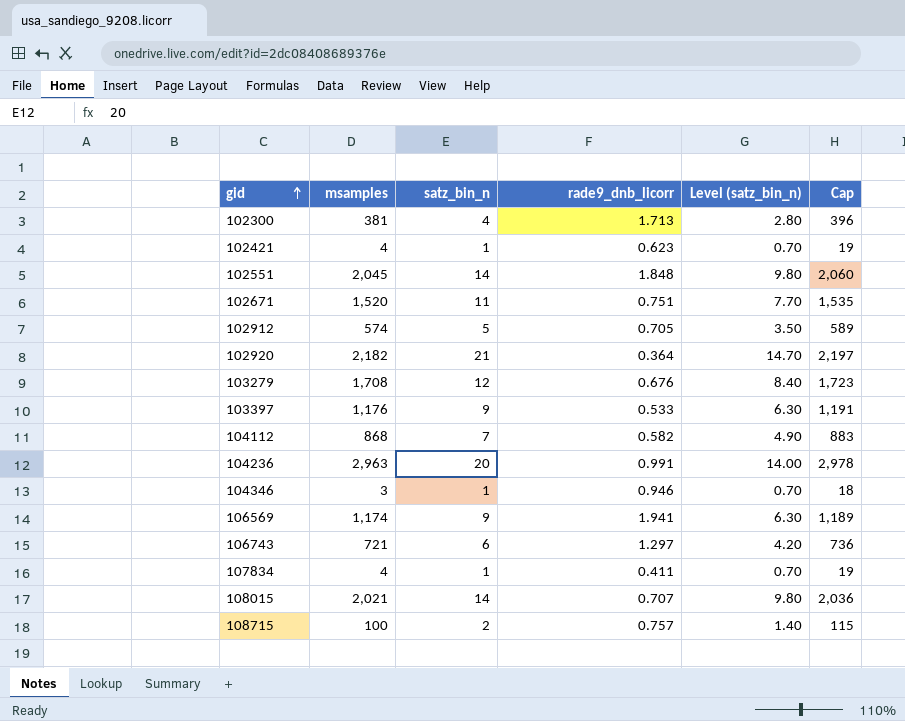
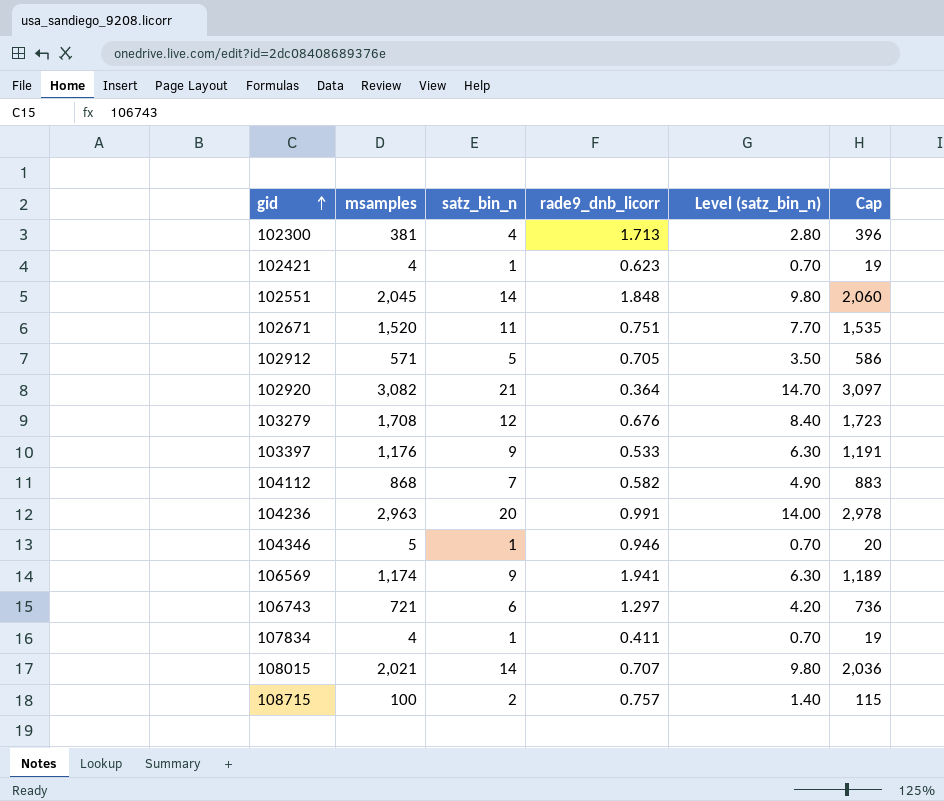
102912 | msamples: 574 -> 571
102912 | Cap: 589 -> 586
102920 | msamples: 2,182 -> 3,082
102920 | Cap: 2,197 -> 3,097
104346 | msamples: 3 -> 5
104346 | Cap: 18 -> 20

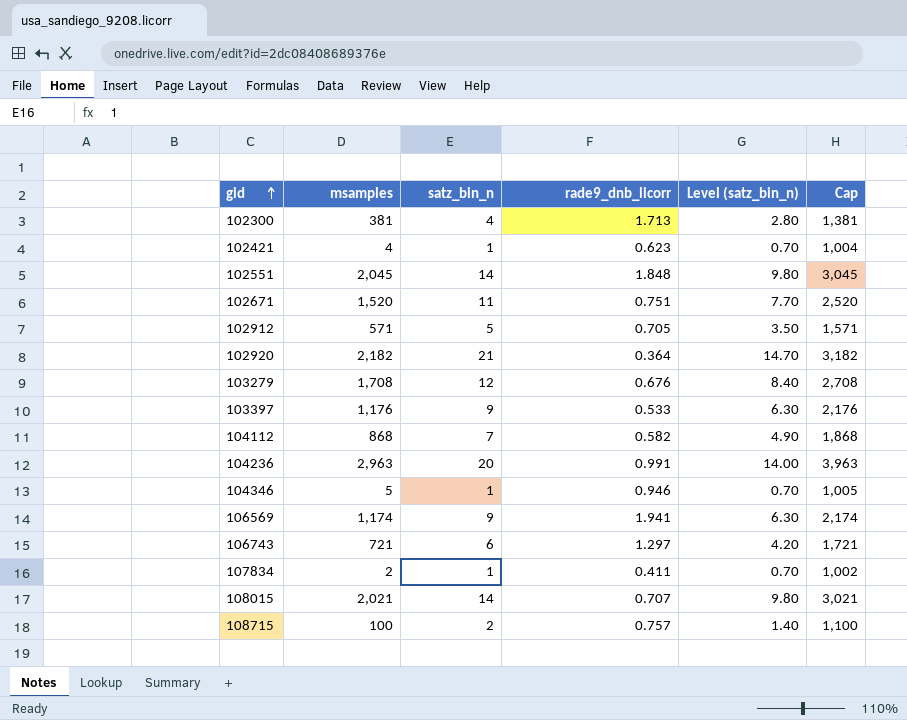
column Cap | formula: [msamples] + 15 -> [msamples] + 1000
102920 | msamples: 3,082 -> 2,182
107834 | msamples: 4 -> 2

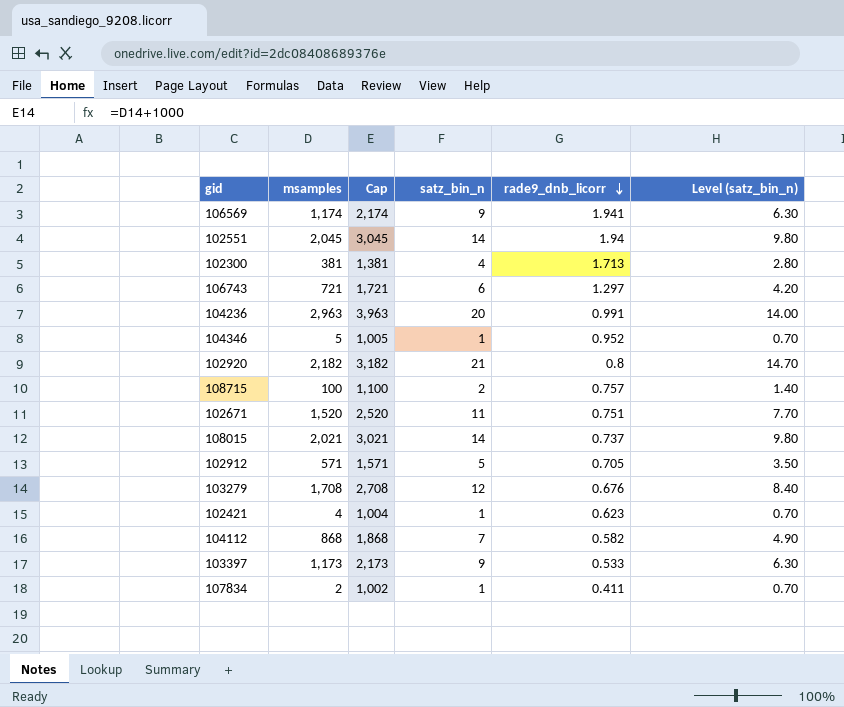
row order: gid ascending -> rade9_dnb_licorr descending
column Cap | position: 6 -> 3
102551 | rade9_dnb_licorr: 1.848 -> 1.94
104346 | rade9_dnb_licorr: 0.946 -> 0.952
102920 | rade9_dnb_licorr: 0.364 -> 0.8
108015 | rade9_dnb_licorr: 0.707 -> 0.737
103397 | msamples: 1,176 -> 1,173
103397 | Cap: 2,176 -> 2,173

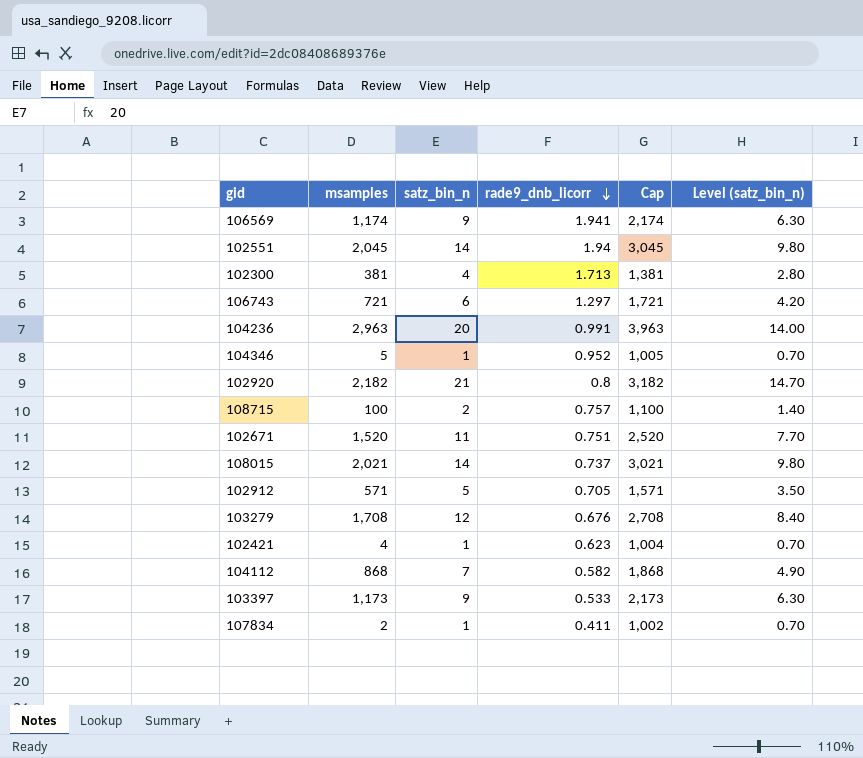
column Cap | position: 3 -> 5

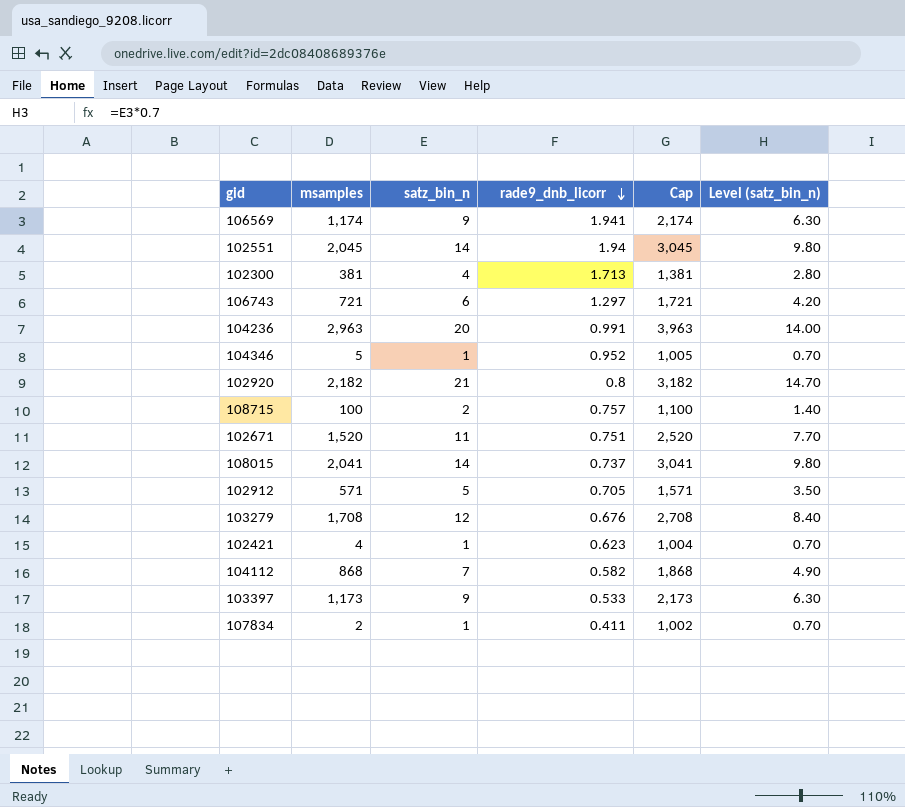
108015 | msamples: 2,021 -> 2,041
108015 | Cap: 3,021 -> 3,041

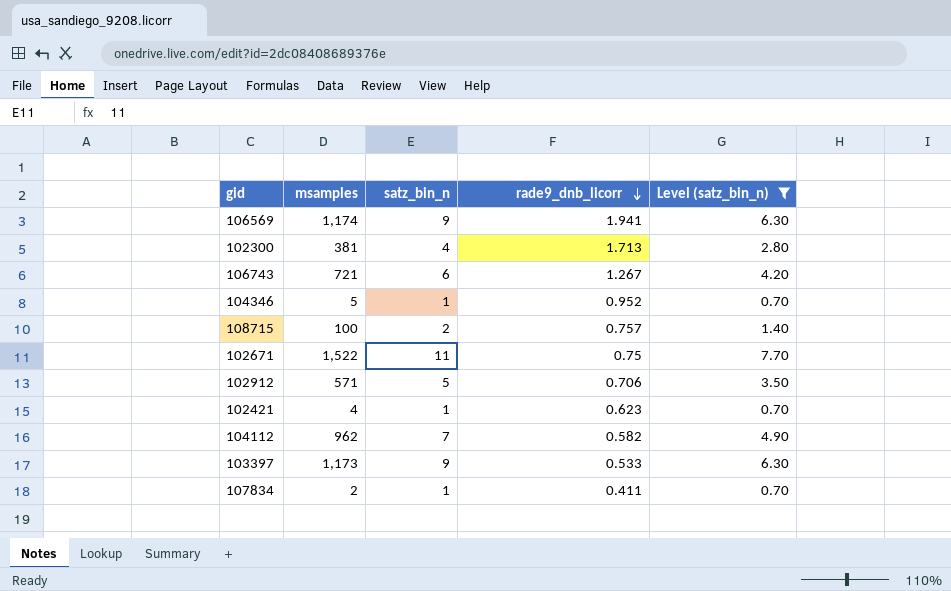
filter: none -> Level (satz_bin_n) <= 7.70
column Cap | formula: [msamples] + 1000 -> none
106743 | rade9_dnb_licorr: 1.297 -> 1.267
102671 | msamples: 1,520 -> 1,522
102671 | rade9_dnb_licorr: 0.751 -> 0.75
102912 | rade9_dnb_licorr: 0.705 -> 0.706
104112 | msamples: 868 -> 962

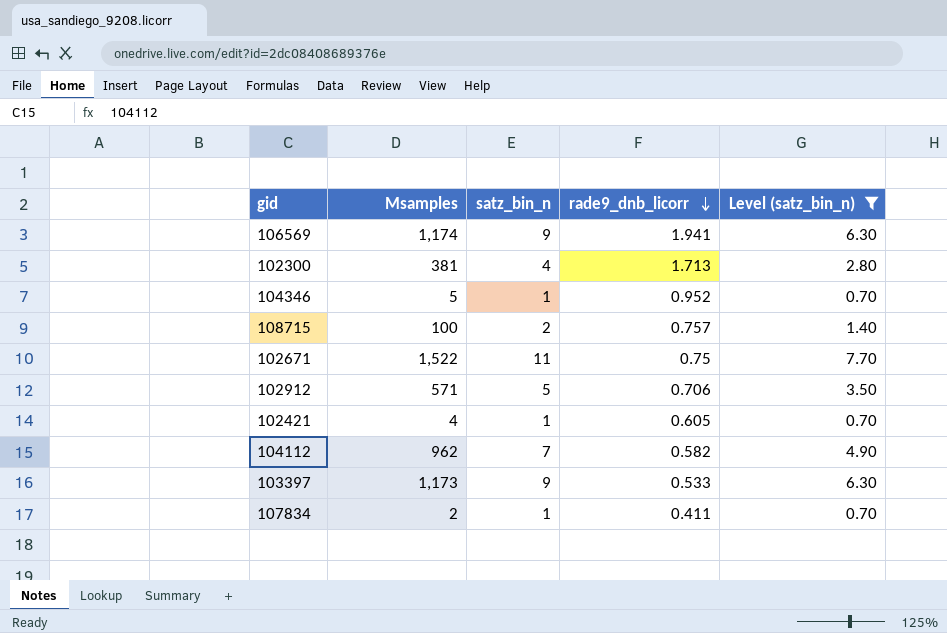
column name: msamples -> Msamples
row 106743: 721 | 6 | 1.267 | 4.20 -> none
102421 | rade9_dnb_licorr: 0.623 -> 0.605

